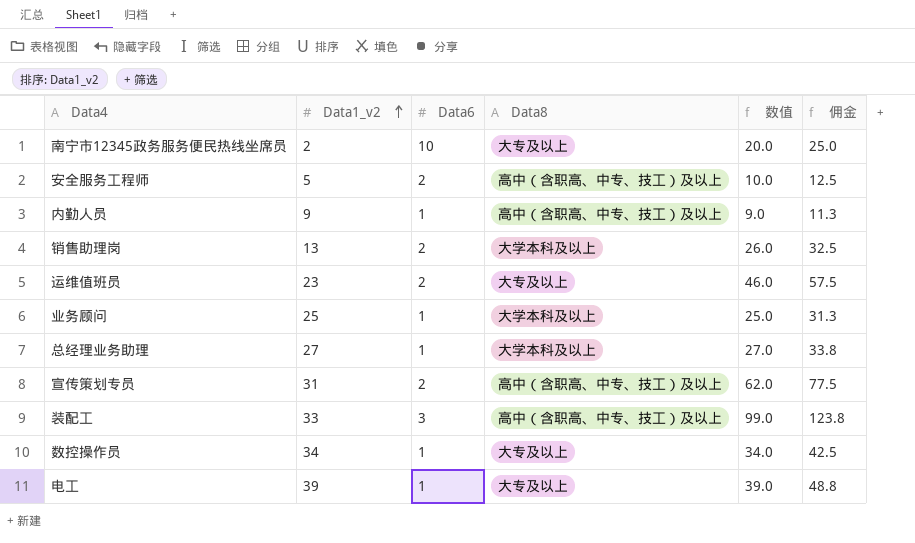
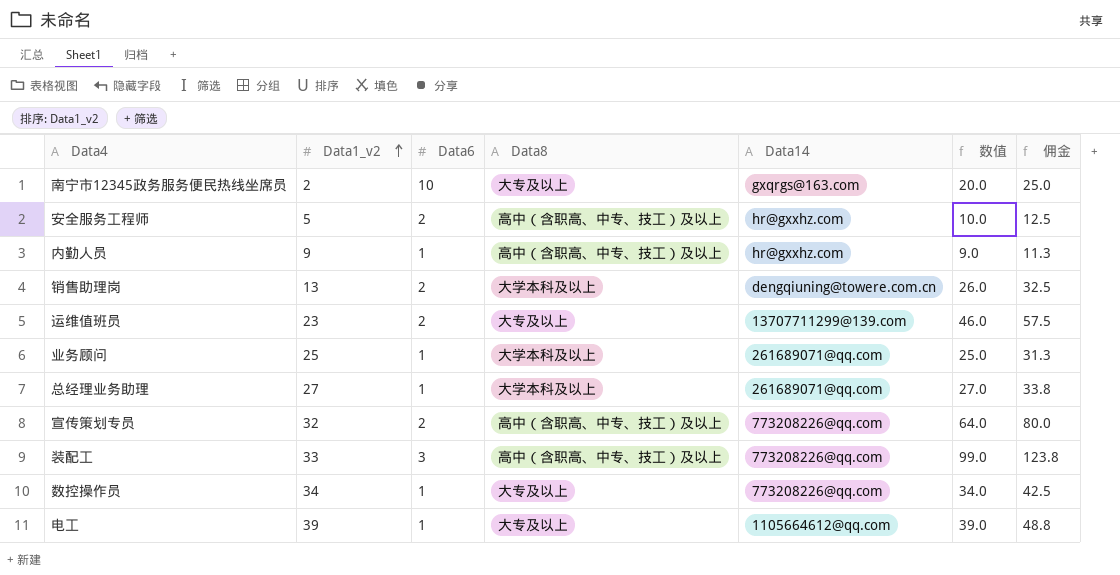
column Data14 | position: none -> 5
宣传策划专员 | Data1_v2: 31 -> 32
宣传策划专员 | 数值: 62.0 -> 64.0
宣传策划专员 | 佣金: 77.5 -> 80.0

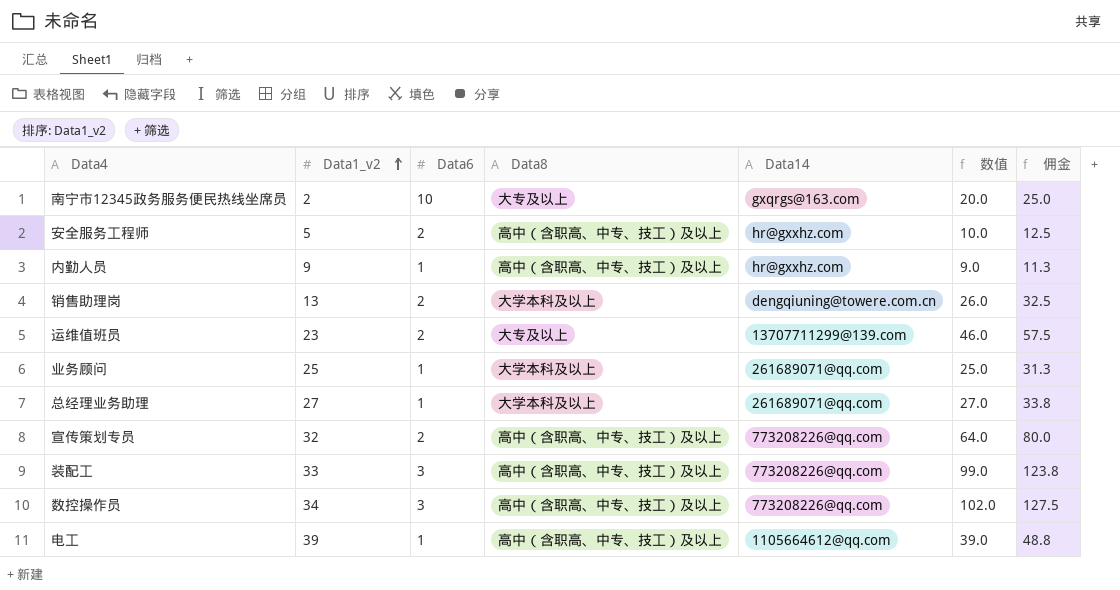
数控操作员 | Data6: 1 -> 3
数控操作员 | Data8: 大专及以上 -> 高中（含职高、中专、技工）及以上
数控操作员 | 数值: 34.0 -> 102.0
数控操作员 | 佣金: 42.5 -> 127.5
电工 | Data8: 大专及以上 -> 高中（含职高、中专、技工）及以上

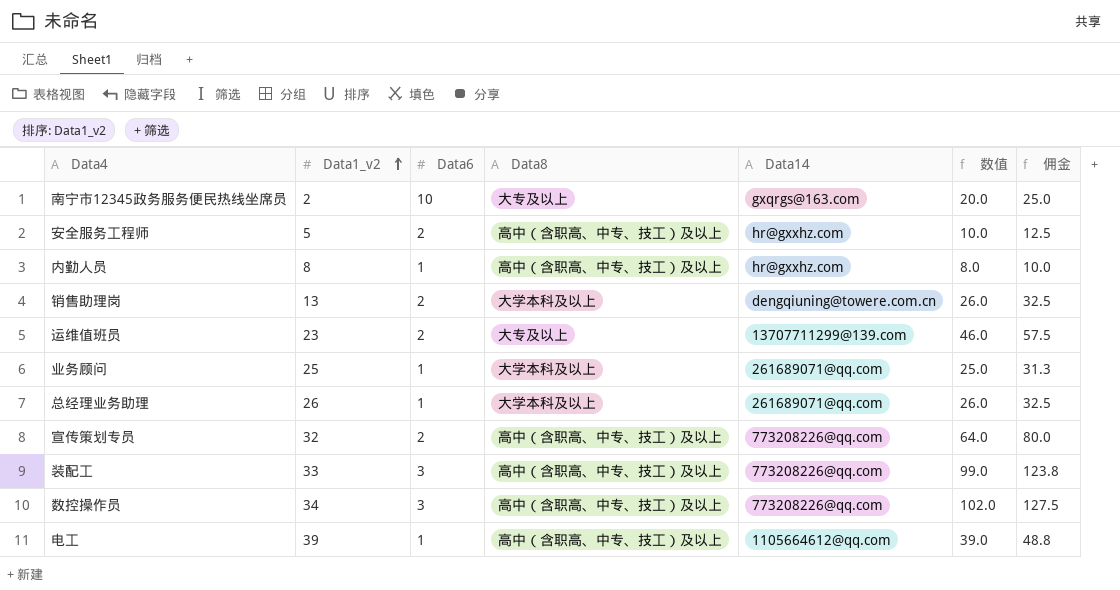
内勤人员 | Data1_v2: 9 -> 8
内勤人员 | 数值: 9.0 -> 8.0
内勤人员 | 佣金: 11.3 -> 10.0
总经理业务助理 | Data1_v2: 27 -> 26
总经理业务助理 | 数值: 27.0 -> 26.0
总经理业务助理 | 佣金: 33.8 -> 32.5

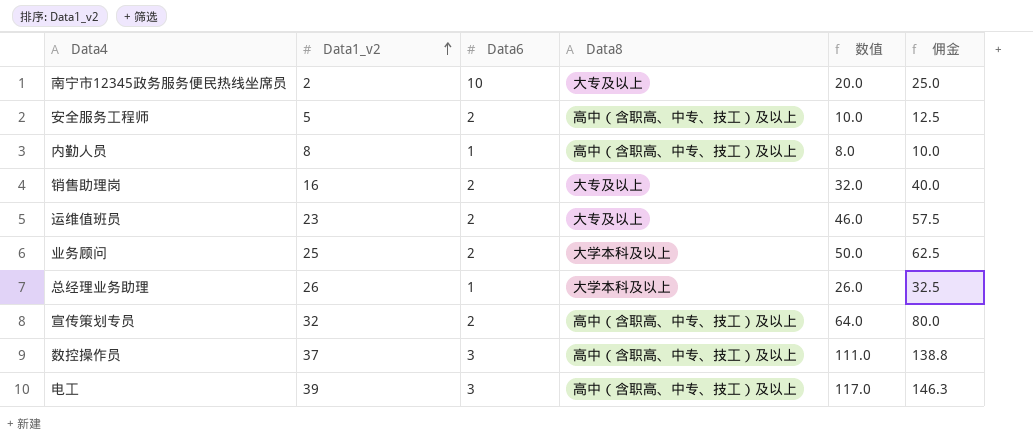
column Data14 | position: 5 -> none
row 装配工: 33 | 3 | 高中（含职高、中专、技工）及以上 | 773208226@qq.com | 99.0 | 123.8 -> none
销售助理岗 | Data1_v2: 13 -> 16
销售助理岗 | Data8: 大学本科及以上 -> 大专及以上
销售助理岗 | 数值: 26.0 -> 32.0
销售助理岗 | 佣金: 32.5 -> 40.0
业务顾问 | Data6: 1 -> 2
业务顾问 | 数值: 25.0 -> 50.0
业务顾问 | 佣金: 31.3 -> 62.5
数控操作员 | Data1_v2: 34 -> 37
数控操作员 | 数值: 102.0 -> 111.0
数控操作员 | 佣金: 127.5 -> 138.8
电工 | Data6: 1 -> 3
电工 | 数值: 39.0 -> 117.0
电工 | 佣金: 48.8 -> 146.3

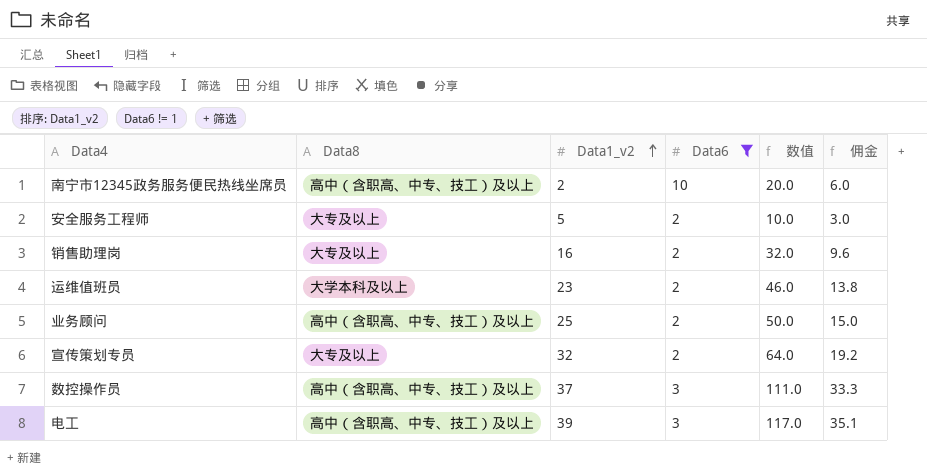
filter: none -> Data6 != 1
column Data8 | position: 4 -> 2
column 佣金 | formula: [数值] * 1.25 -> [数值] * 0.3
南宁市12345政务服务便民热线坐席员 | Data8: 大专及以上 -> 高中（含职高、中专、技工）及以上
安全服务工程师 | Data8: 高中（含职高、中专、技工）及以上 -> 大专及以上
运维值班员 | Data8: 大专及以上 -> 大学本科及以上
业务顾问 | Data8: 大学本科及以上 -> 高中（含职高、中专、技工）及以上
宣传策划专员 | Data8: 高中（含职高、中专、技工）及以上 -> 大专及以上

